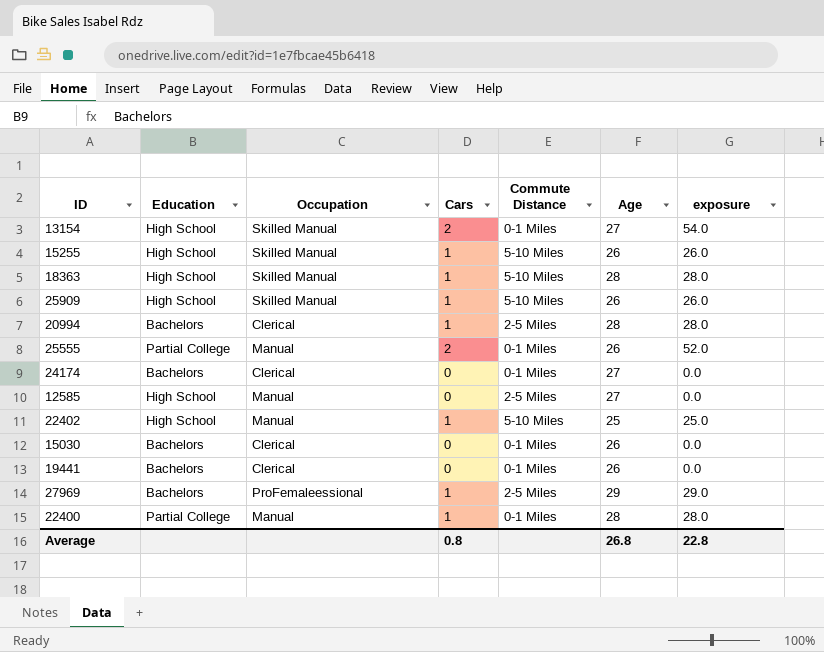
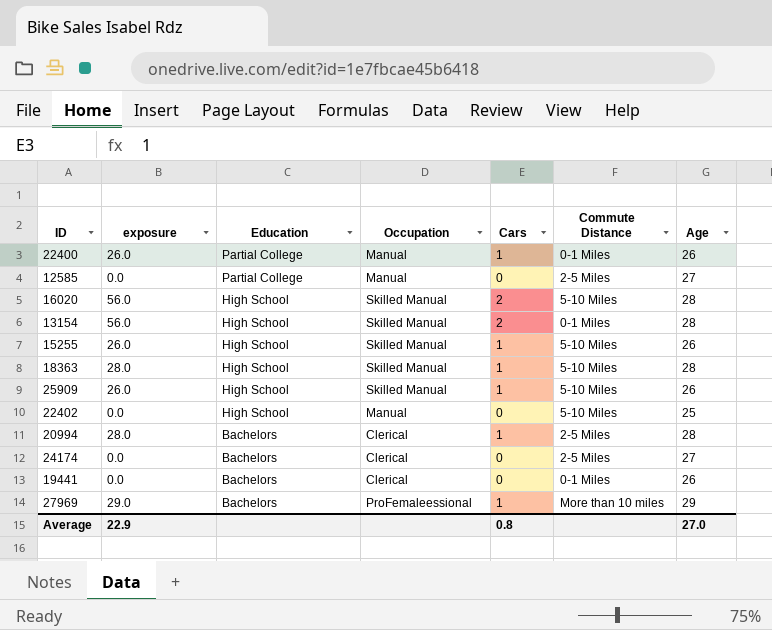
row order: none -> Education descending
column exposure | position: 7 -> 2
row 25555: Partial College | Manual | 2 | 0-1 Miles | 26 | 52.0 -> none
row 15030: Bachelors | Clerical | 0 | 0-1 Miles | 26 | 0.0 -> none
22400 | exposure: 28.0 -> 26.0
22400 | Age: 28 -> 26
12585 | Education: High School -> Partial College
row 16020: none -> 56.0 | High School | Skilled Manual | 2 | 5-10 Miles | 28
13154 | exposure: 54.0 -> 56.0
13154 | Age: 27 -> 28
22402 | exposure: 25.0 -> 0.0
22402 | Cars: 1 -> 0
24174 | Commute Distance: 0-1 Miles -> 2-5 Miles
27969 | Commute Distance: 2-5 Miles -> More than 10 miles
Average | exposure: 22.8 -> 22.9
Average | Age: 26.8 -> 27.0

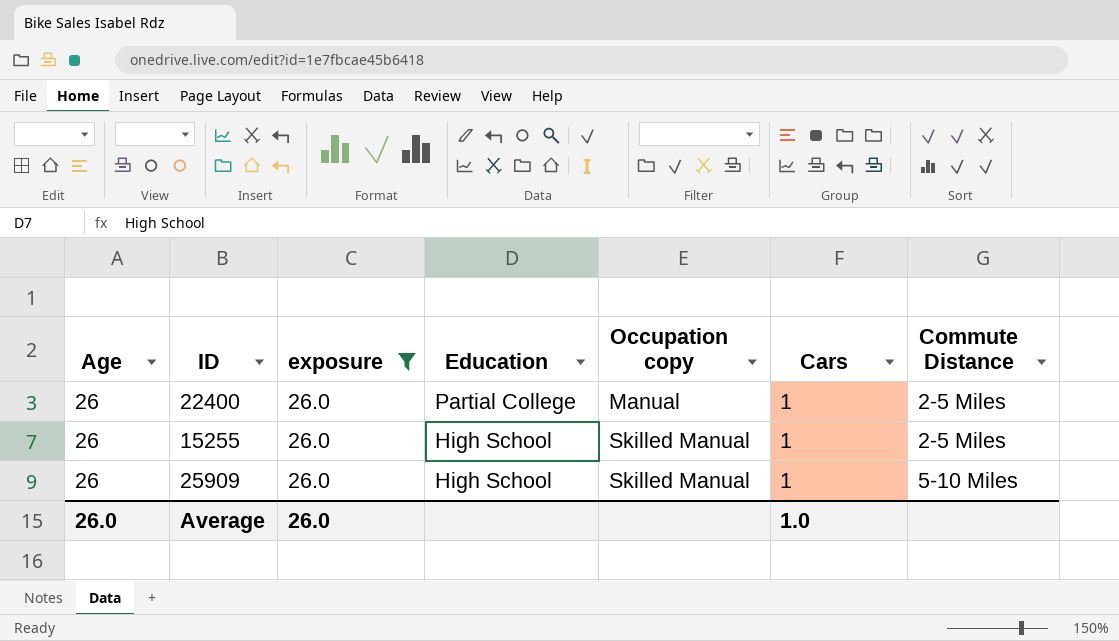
filter: none -> exposure = 26.0
column Age | position: 7 -> 1
column name: Occupation -> Occupation copy
22400 | Commute Distance: 0-1 Miles -> 2-5 Miles
15255 | Commute Distance: 5-10 Miles -> 2-5 Miles
Average | Age: 27.0 -> 26.0
Average | exposure: 22.9 -> 26.0
Average | Cars: 0.8 -> 1.0

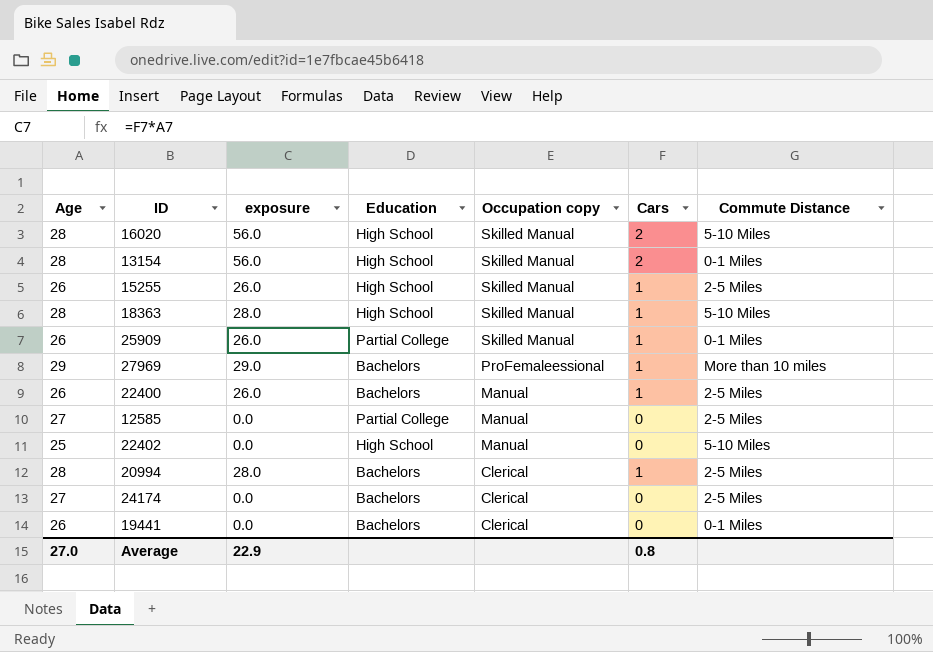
filter: exposure = 26.0 -> none
row order: Education descending -> Occupation copy descending
25909 | Education: High School -> Partial College
25909 | Commute Distance: 5-10 Miles -> 0-1 Miles
22400 | Education: Partial College -> Bachelors
Average | Age: 26.0 -> 27.0
Average | exposure: 26.0 -> 22.9
Average | Cars: 1.0 -> 0.8

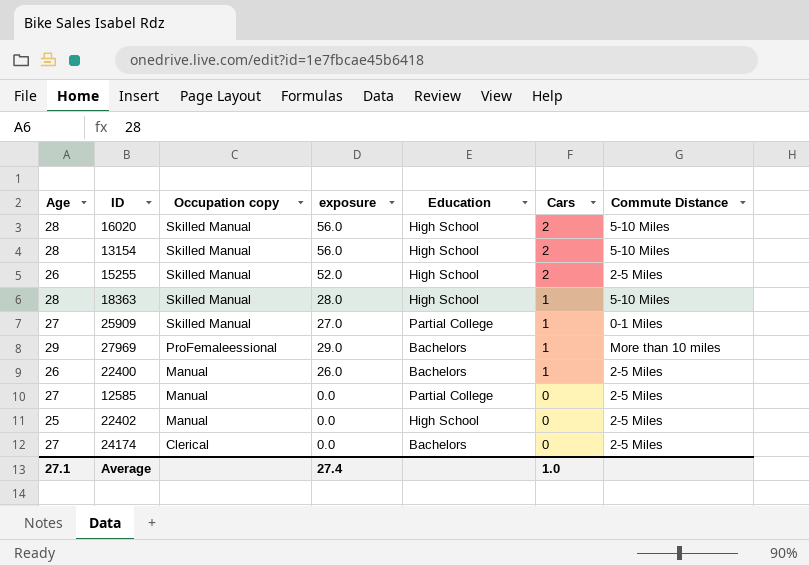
column Occupation copy | position: 5 -> 3
row 20994: 28 | 28.0 | Bachelors | Clerical | 1 | 2-5 Miles -> none
row 19441: 26 | 0.0 | Bachelors | Clerical | 0 | 0-1 Miles -> none
13154 | Commute Distance: 0-1 Miles -> 5-10 Miles
15255 | exposure: 26.0 -> 52.0
15255 | Cars: 1 -> 2
25909 | Age: 26 -> 27
25909 | exposure: 26.0 -> 27.0
22402 | Commute Distance: 5-10 Miles -> 2-5 Miles
Average | Age: 27.0 -> 27.1
Average | exposure: 22.9 -> 27.4
Average | Cars: 0.8 -> 1.0

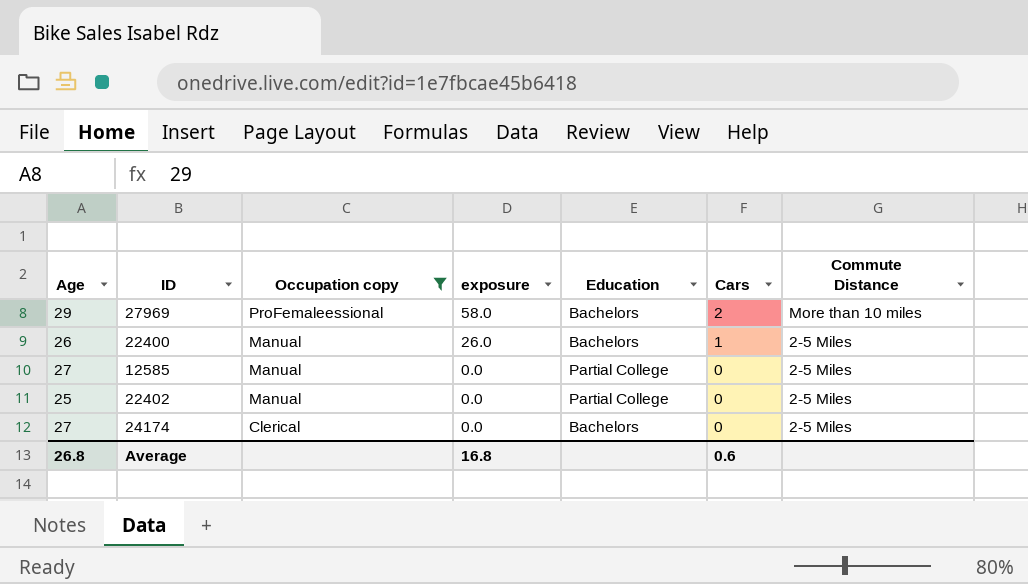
filter: none -> Occupation copy != Skilled Manual
27969 | exposure: 29.0 -> 58.0
27969 | Cars: 1 -> 2
22402 | Education: High School -> Partial College
Average | Age: 27.1 -> 26.8
Average | exposure: 27.4 -> 16.8
Average | Cars: 1.0 -> 0.6

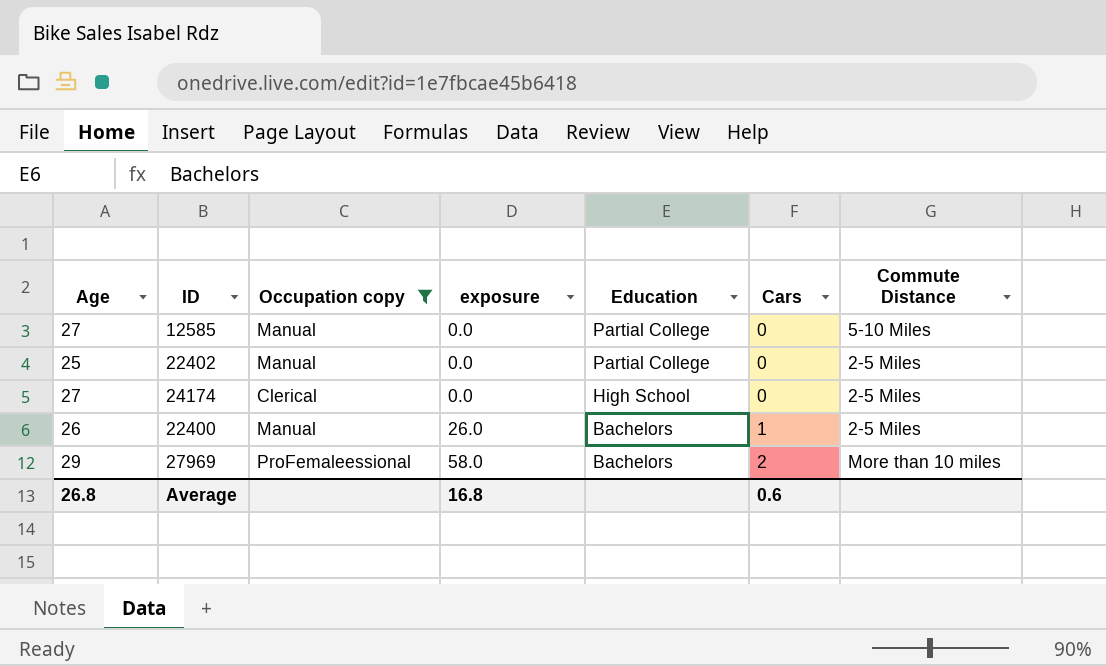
row order: Occupation copy descending -> exposure ascending
12585 | Commute Distance: 2-5 Miles -> 5-10 Miles
24174 | Education: Bachelors -> High School

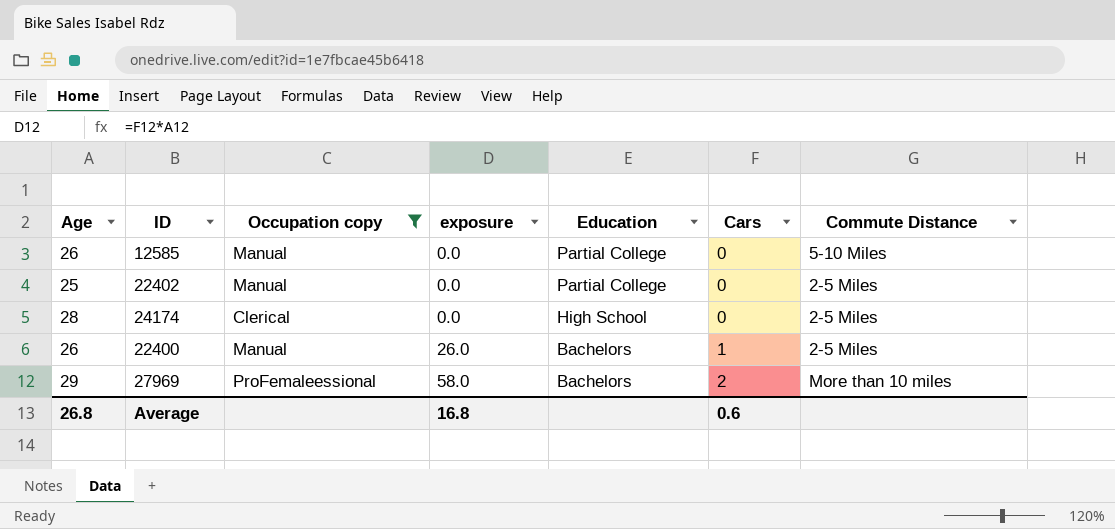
12585 | Age: 27 -> 26
24174 | Age: 27 -> 28

